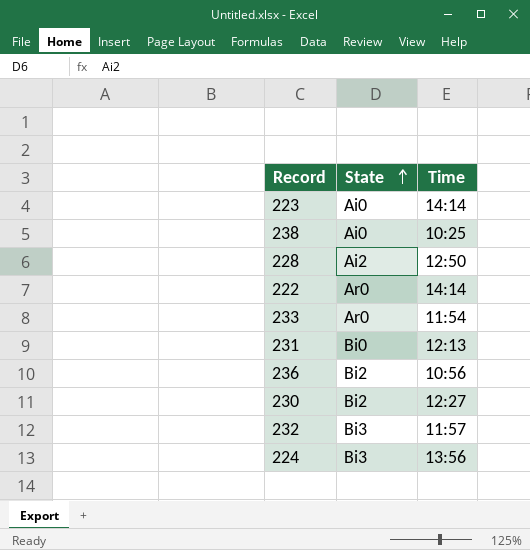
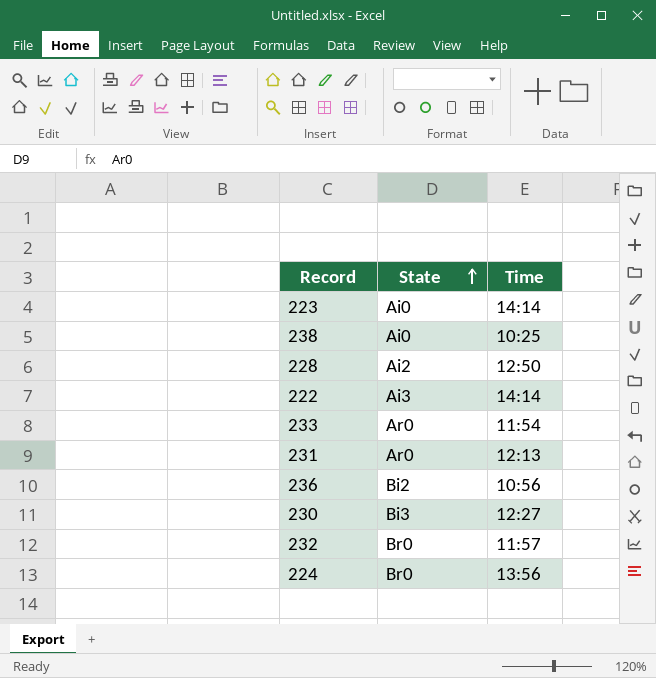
222 | State: Ar0 -> Ai3
231 | State: Bi0 -> Ar0
230 | State: Bi2 -> Bi3
232 | State: Bi3 -> Br0
224 | State: Bi3 -> Br0

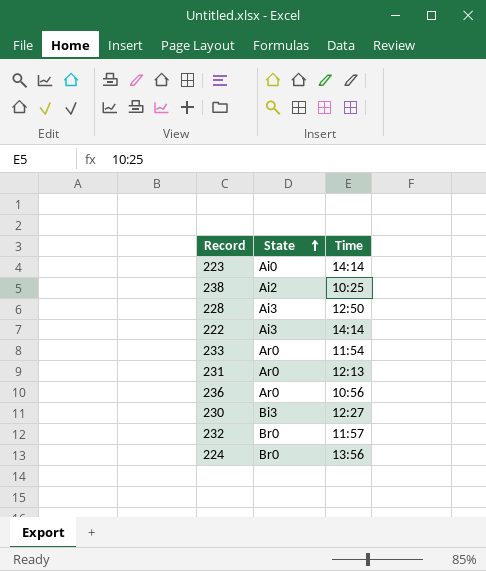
238 | State: Ai0 -> Ai2
228 | State: Ai2 -> Ai3
236 | State: Bi2 -> Ar0

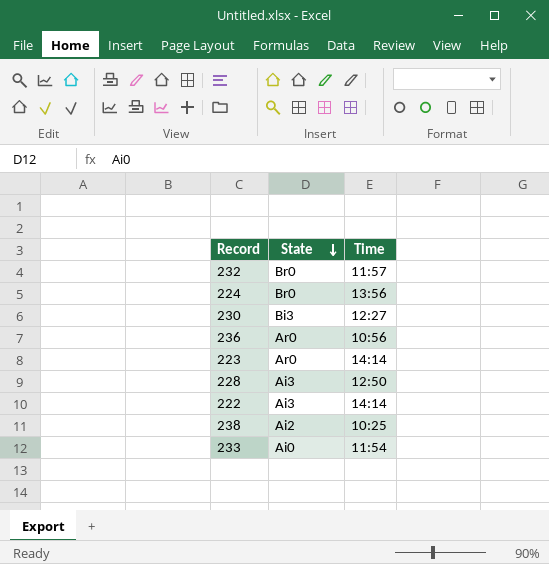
row order: State ascending -> State descending
row 231: Ar0 | 12:13 -> none
223 | State: Ai0 -> Ar0
233 | State: Ar0 -> Ai0

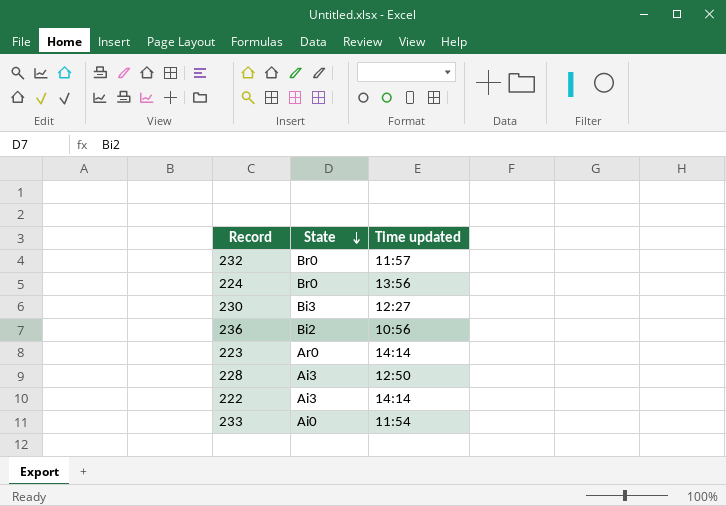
column name: Time -> Time updated
row 238: Ai2 | 10:25 -> none
236 | State: Ar0 -> Bi2

